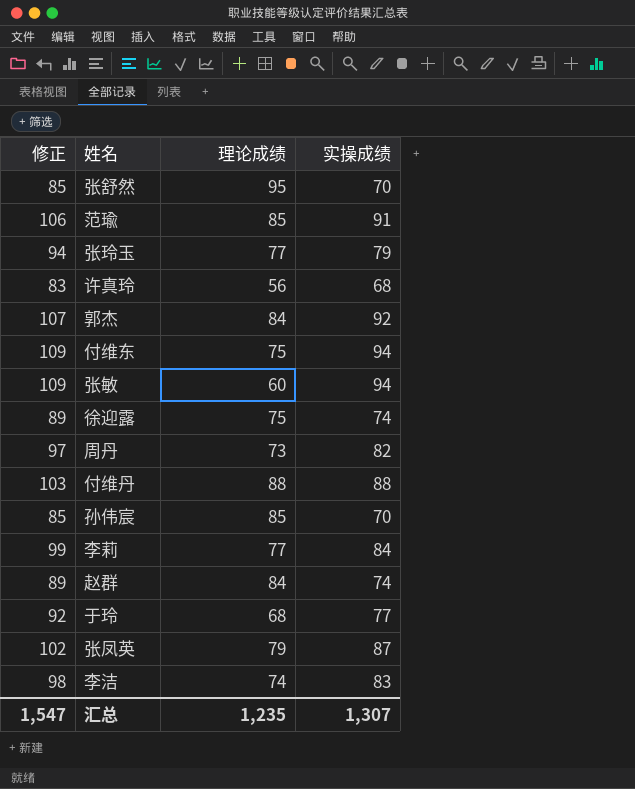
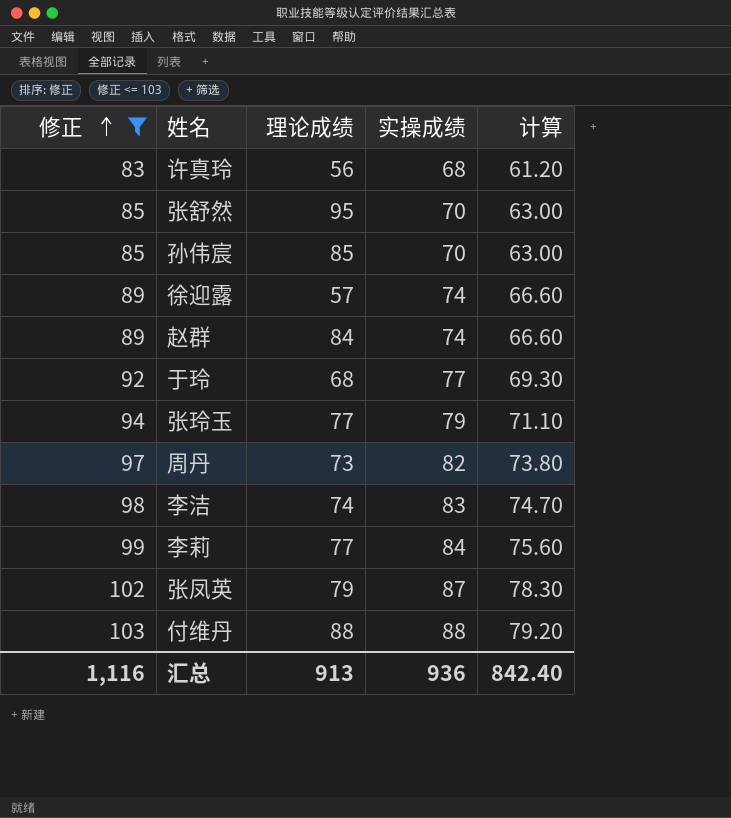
filter: none -> 修正 <= 103
row order: none -> 修正 ascending
column 计算 | formula: none -> [实操成绩] * 0.9
徐迎露 | 理论成绩: 75 -> 57
汇总 | 修正: 1,547 -> 1,116
汇总 | 理论成绩: 1,235 -> 913
汇总 | 实操成绩: 1,307 -> 936

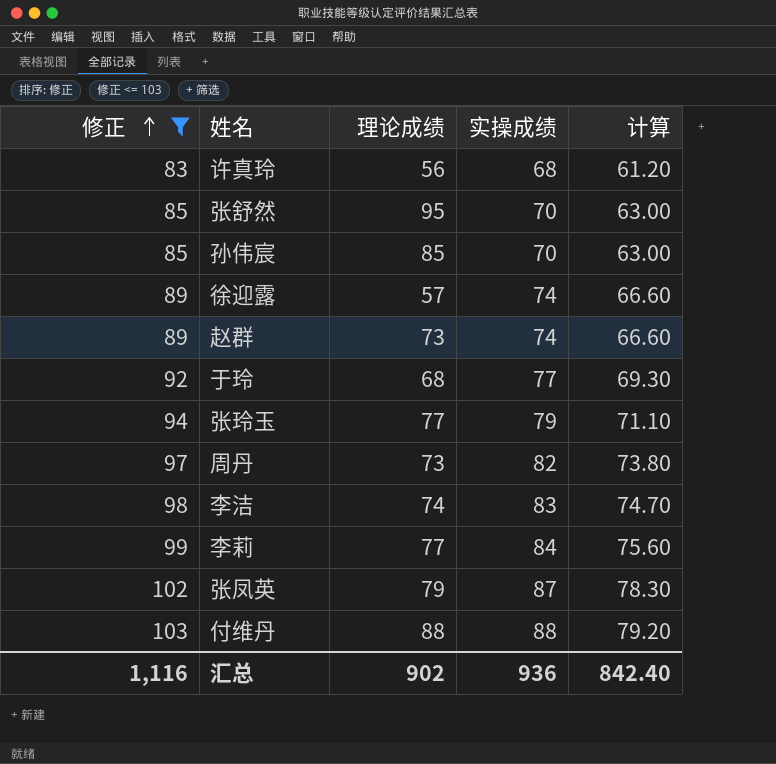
赵群 | 理论成绩: 84 -> 73
汇总 | 理论成绩: 913 -> 902

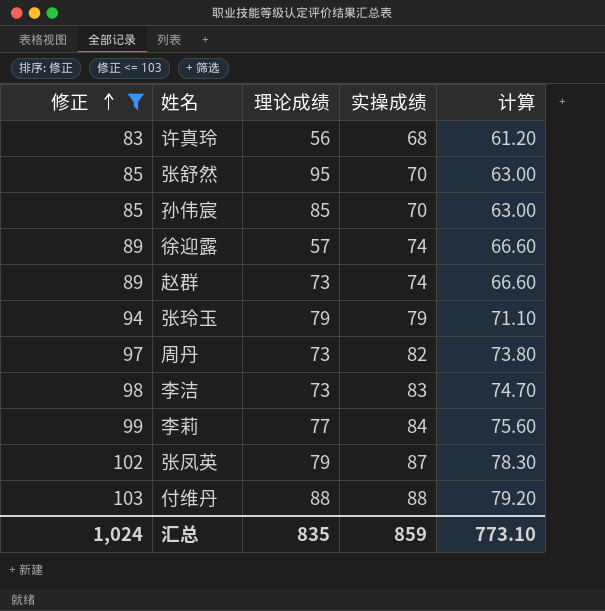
row 于玲: 92 | 68 | 77 | 69.30 -> none
张玲玉 | 理论成绩: 77 -> 79
李洁 | 理论成绩: 74 -> 73
汇总 | 修正: 1,116 -> 1,024
汇总 | 理论成绩: 902 -> 835
汇总 | 实操成绩: 936 -> 859
汇总 | 计算: 842.40 -> 773.10

